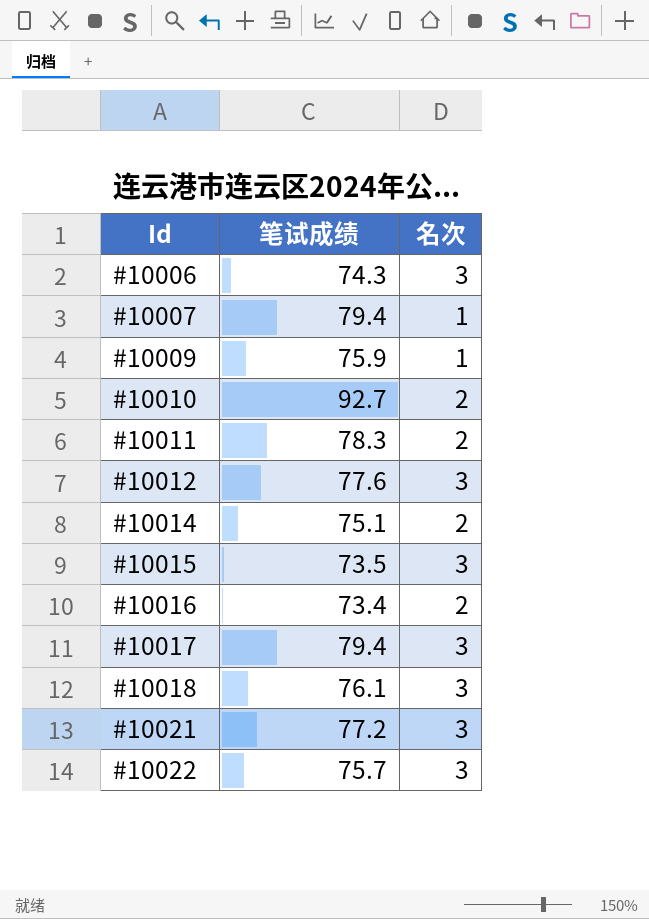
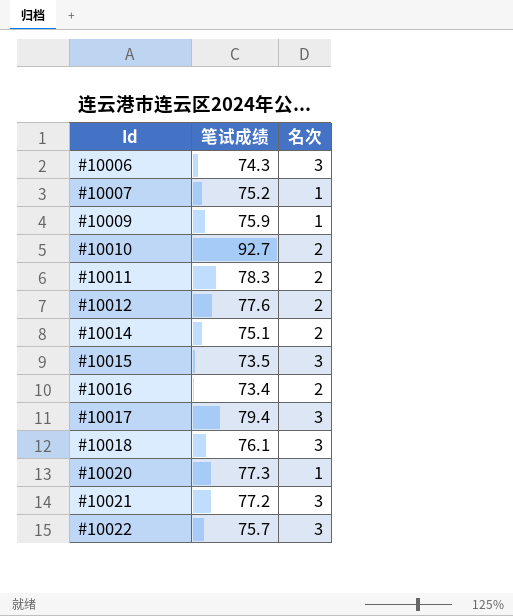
#10007 | 笔试成绩: 79.4 -> 75.2
#10012 | 名次: 3 -> 2
row #10020: none -> 77.3 | 1

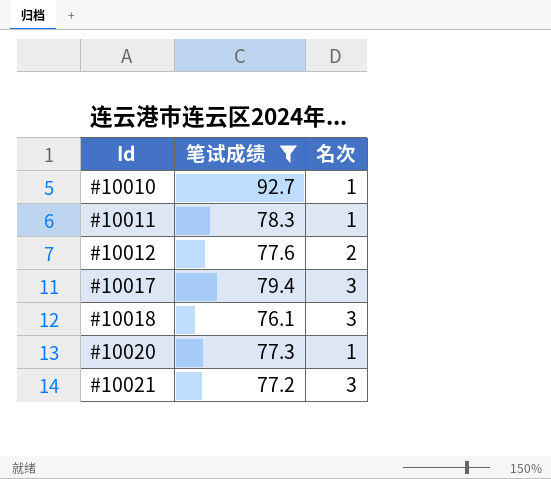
filter: none -> 笔试成绩 >= 76.1
#10010 | 名次: 2 -> 1
#10011 | 名次: 2 -> 1

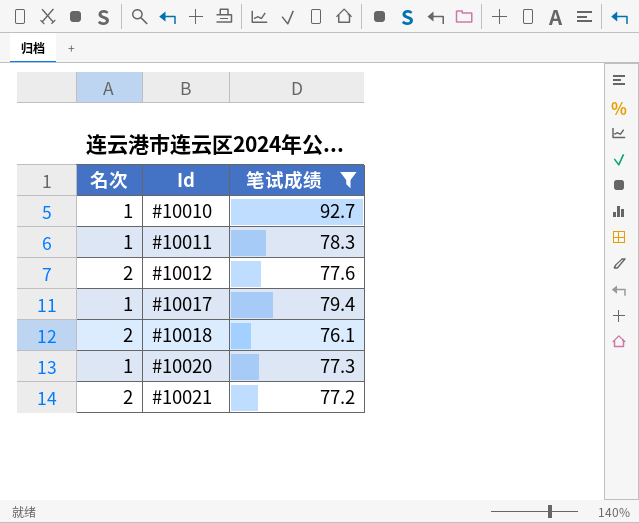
column 名次 | position: 3 -> 1
#10017 | 名次: 3 -> 1
#10018 | 名次: 3 -> 2
#10021 | 名次: 3 -> 2

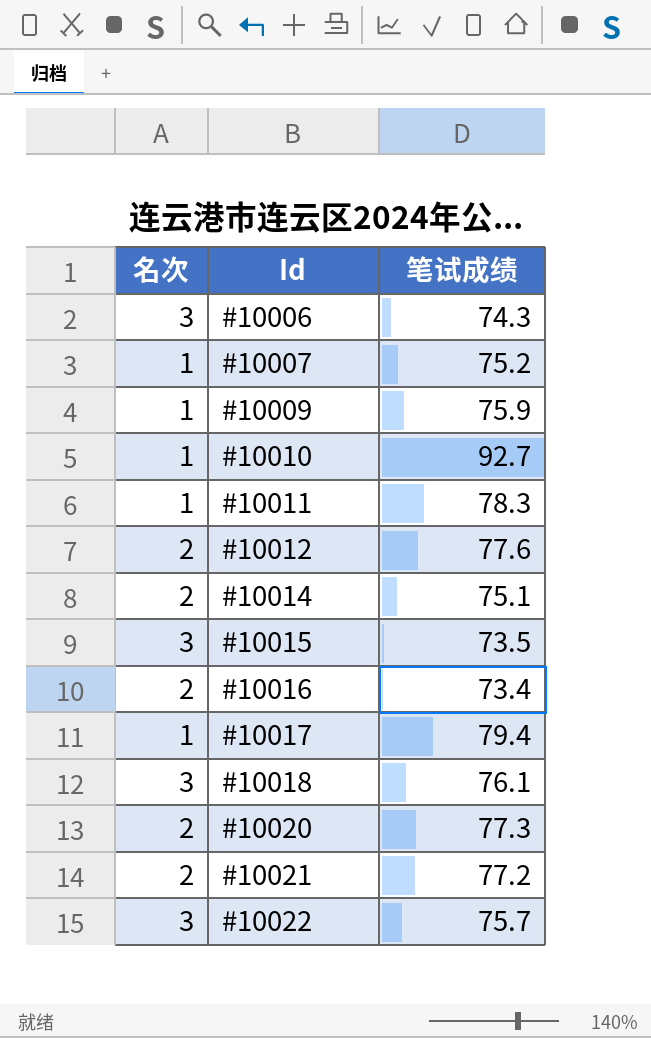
filter: 笔试成绩 >= 76.1 -> none
#10018 | 名次: 2 -> 3
#10020 | 名次: 1 -> 2

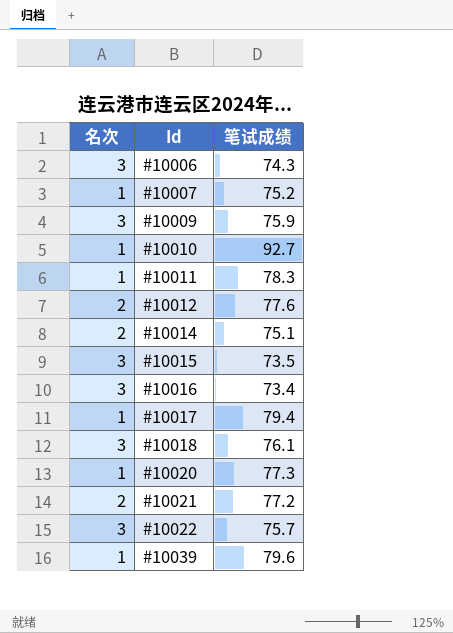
#10009 | 名次: 1 -> 3
#10016 | 名次: 2 -> 3
#10020 | 名次: 2 -> 1
row #10039: none -> 1 | 79.6

